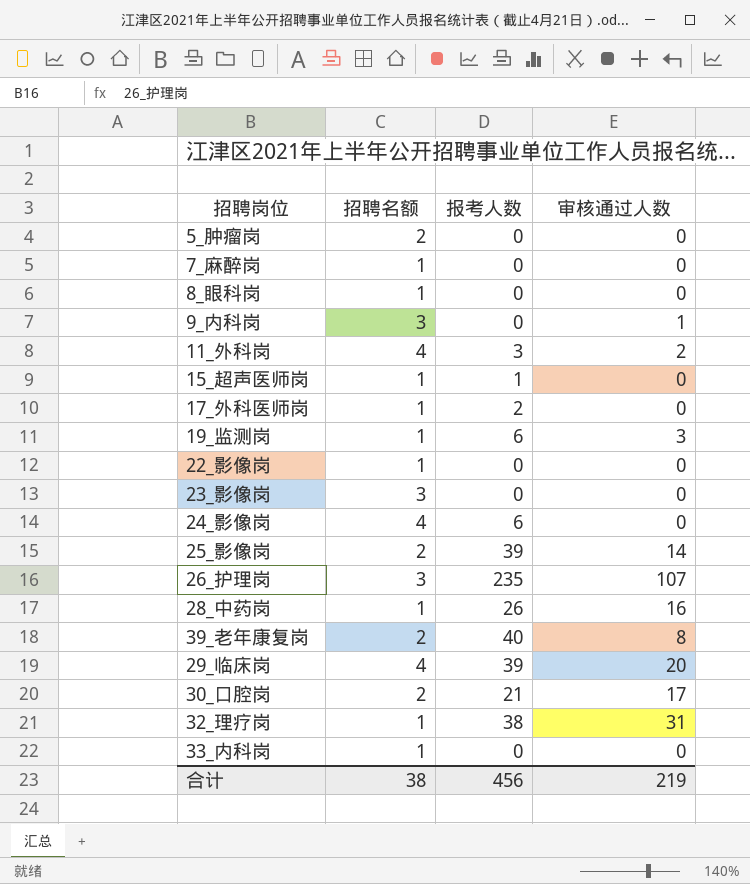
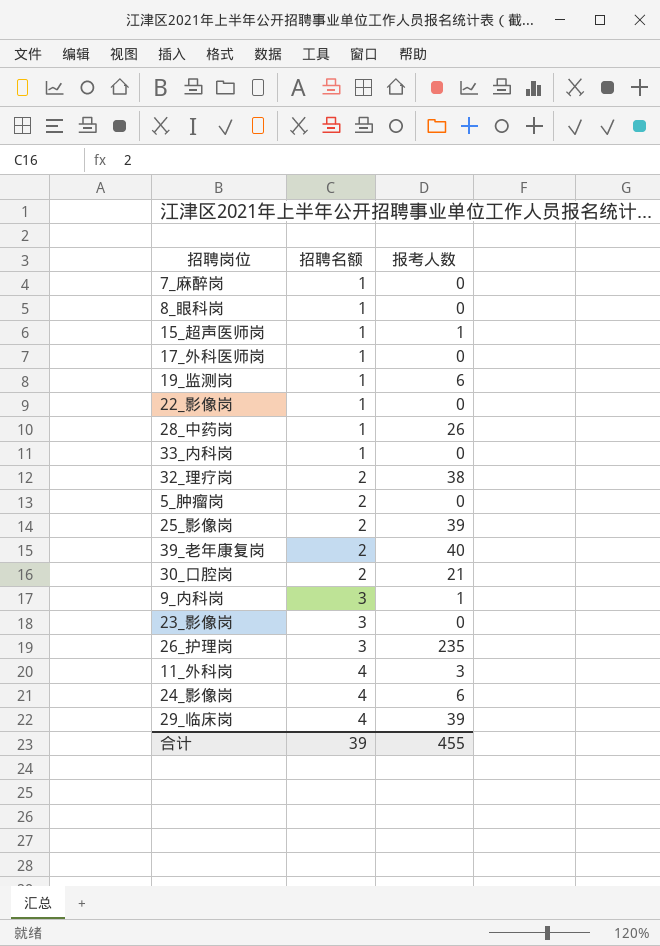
row order: none -> 招聘名额 ascending
column 审核通过人数 | position: 4 -> none
17_外科医师岗 | 报考人数: 2 -> 0
32_理疗岗 | 招聘名额: 1 -> 2
9_内科岗 | 报考人数: 0 -> 1
合计 | 招聘名额: 38 -> 39
合计 | 报考人数: 456 -> 455

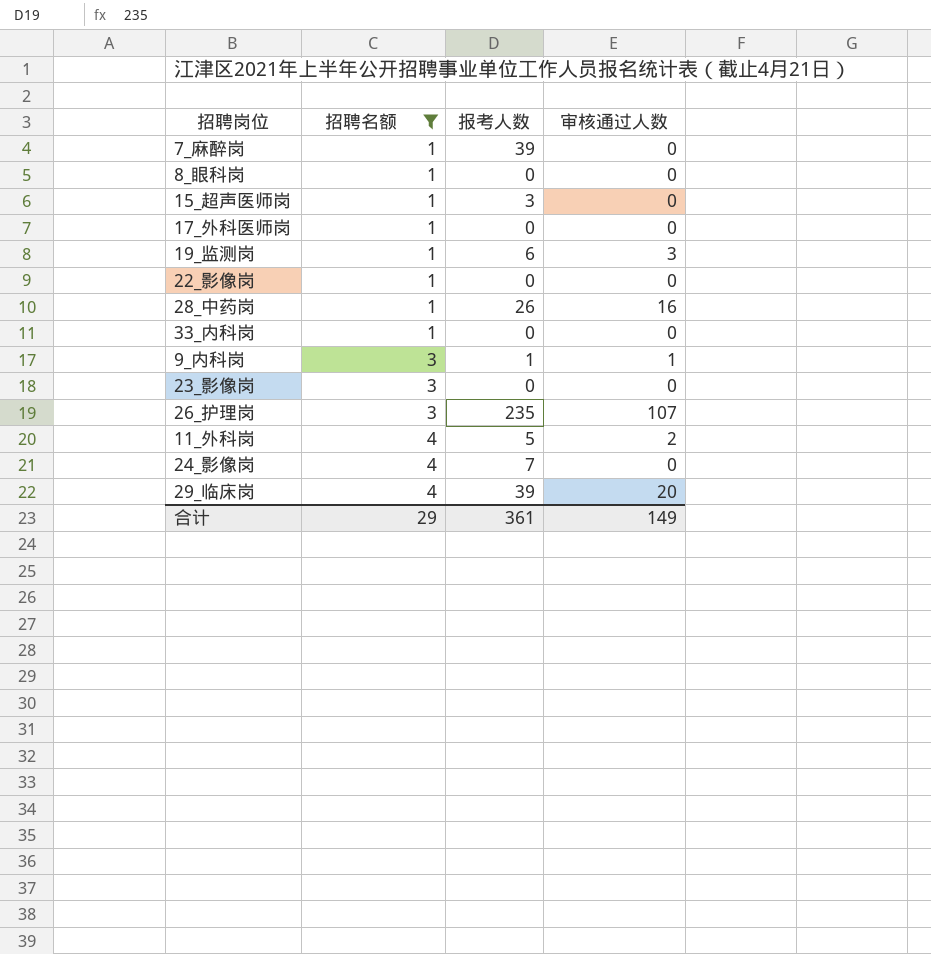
filter: none -> 招聘名额 != 2
column 审核通过人数 | position: none -> 4
7_麻醉岗 | 报考人数: 0 -> 39
15_超声医师岗 | 报考人数: 1 -> 3
11_外科岗 | 报考人数: 3 -> 5
24_影像岗 | 报考人数: 6 -> 7
合计 | 招聘名额: 39 -> 29
合计 | 报考人数: 455 -> 361

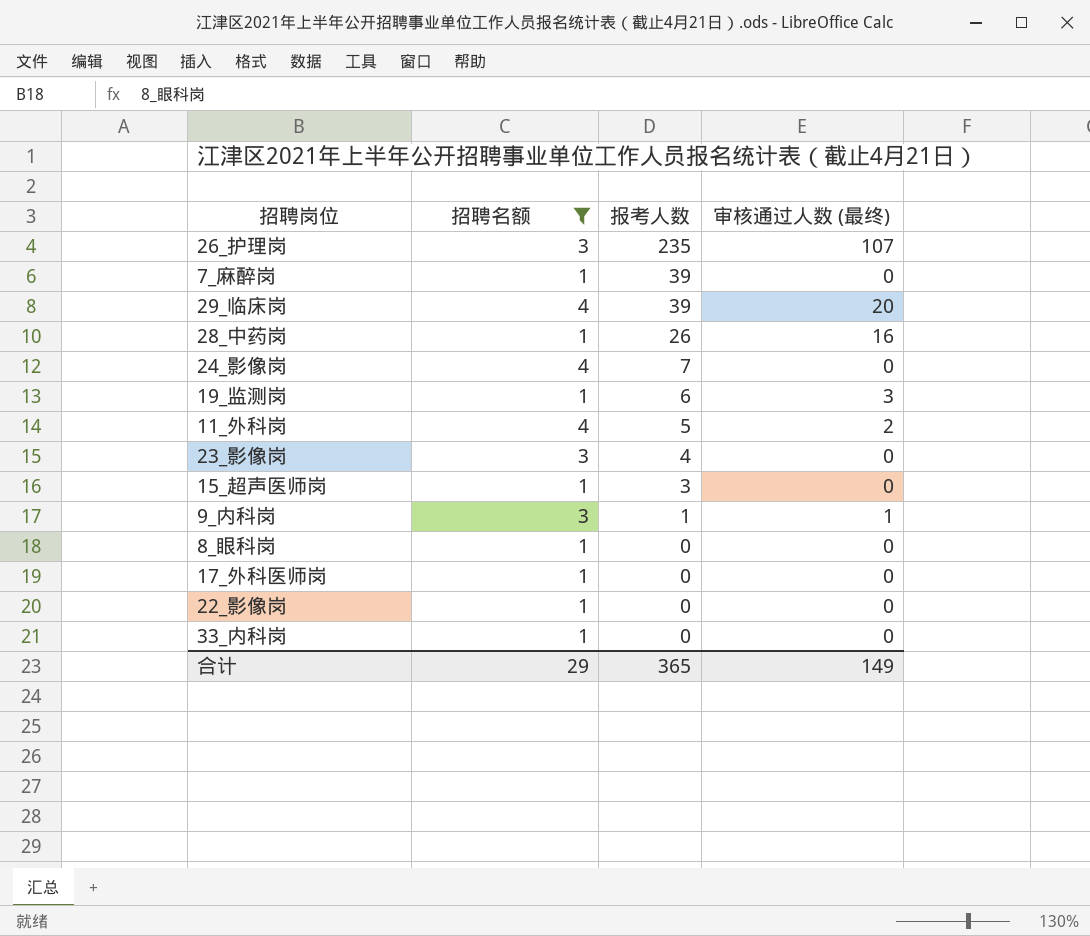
row order: 招聘名额 ascending -> 报考人数 descending
column name: 审核通过人数 -> 审核通过人数 (最终)
23_影像岗 | 报考人数: 0 -> 4
合计 | 报考人数: 361 -> 365

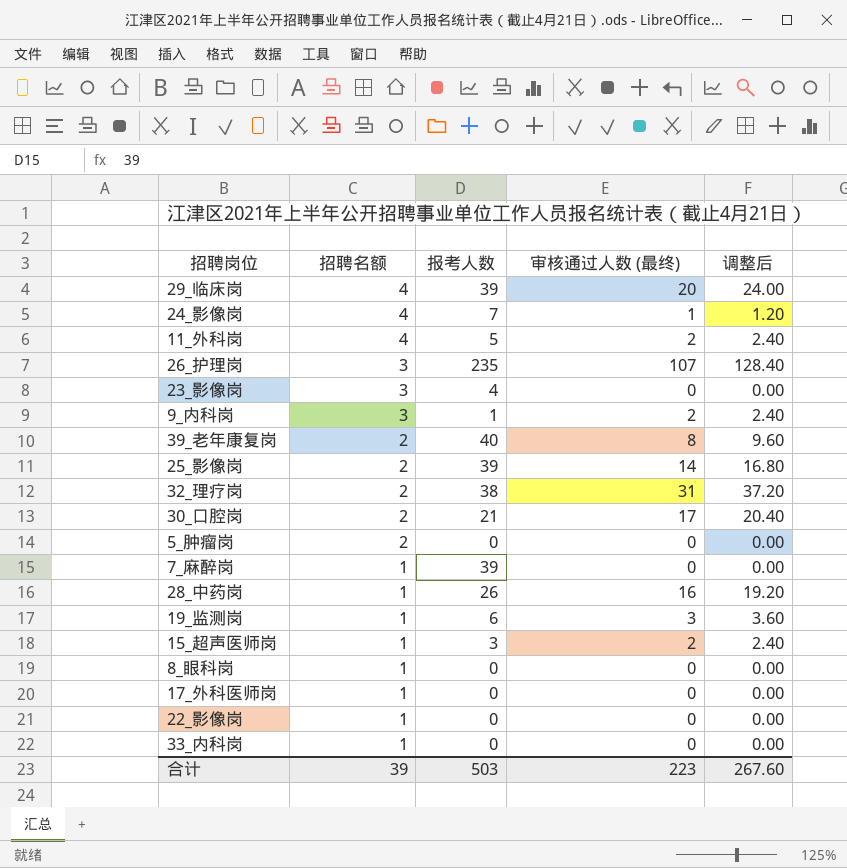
filter: 招聘名额 != 2 -> none
row order: 报考人数 descending -> 招聘名额 descending
column 调整后 | formula: none -> [审核通过人数 (最终)] * 1.2
24_影像岗 | 审核通过人数 (最终): 0 -> 1
9_内科岗 | 审核通过人数 (最终): 1 -> 2
15_超声医师岗 | 审核通过人数 (最终): 0 -> 2
合计 | 招聘名额: 29 -> 39
合计 | 报考人数: 365 -> 503
合计 | 审核通过人数 (最终): 149 -> 223

